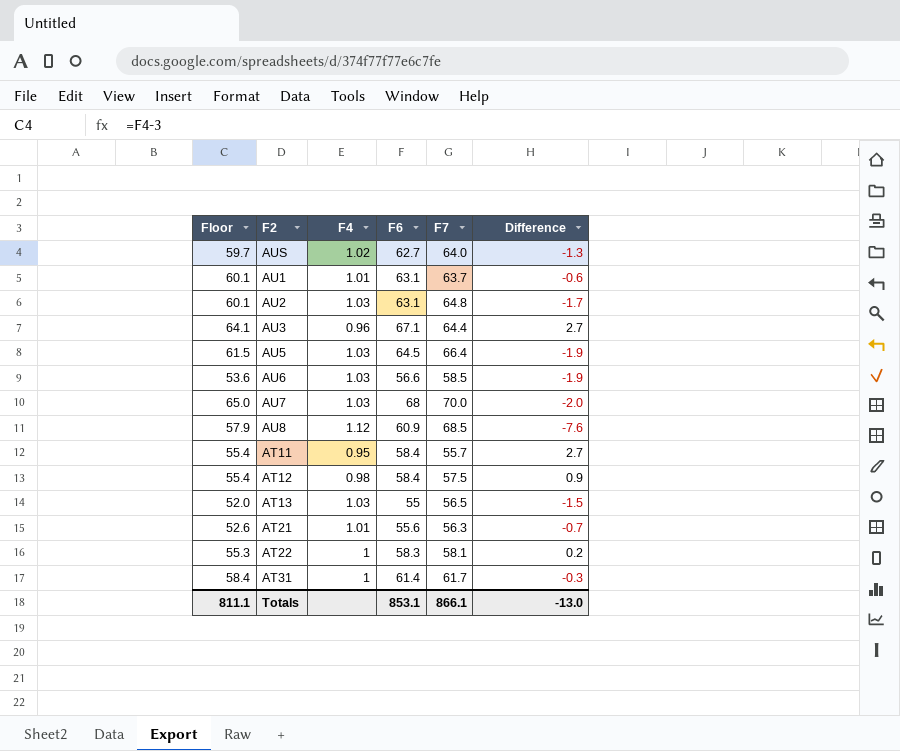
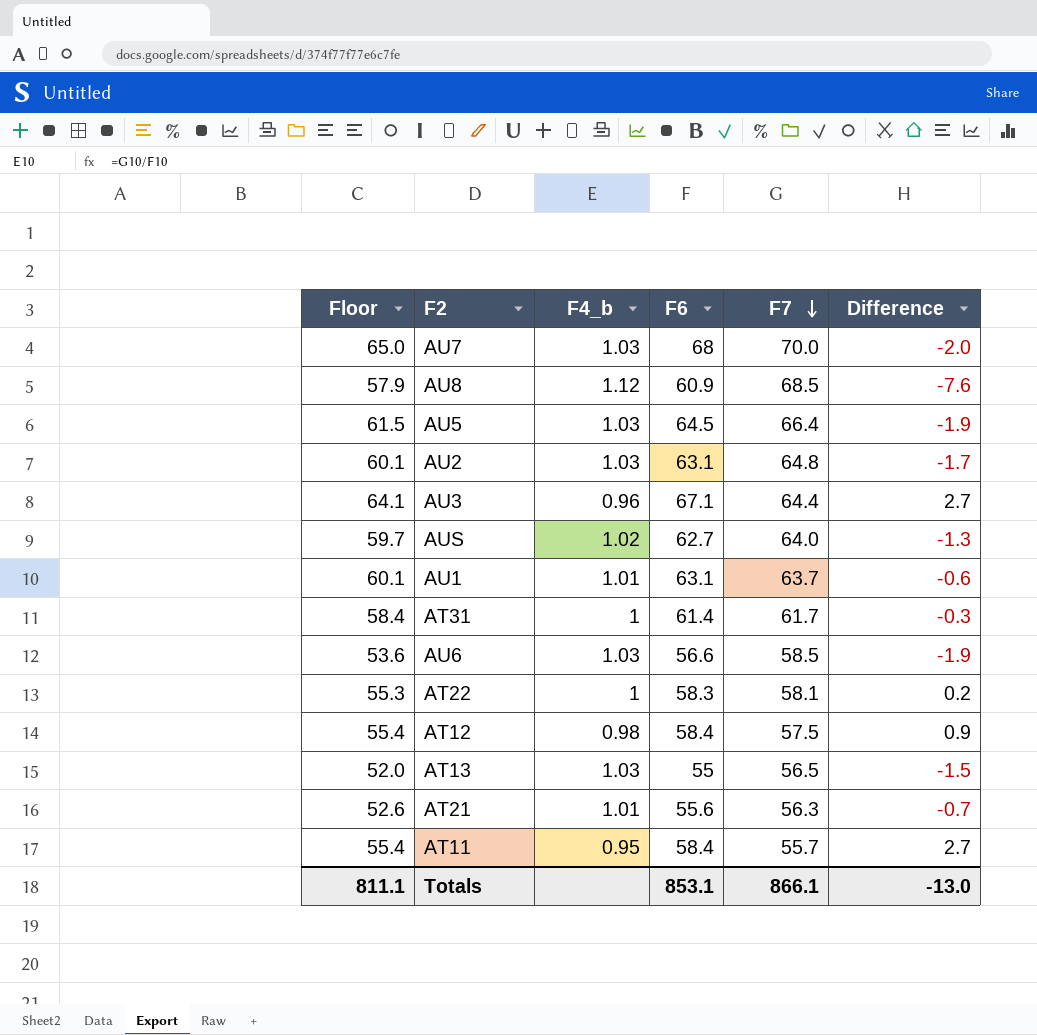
row order: none -> F7 descending
column name: F4 -> F4_b

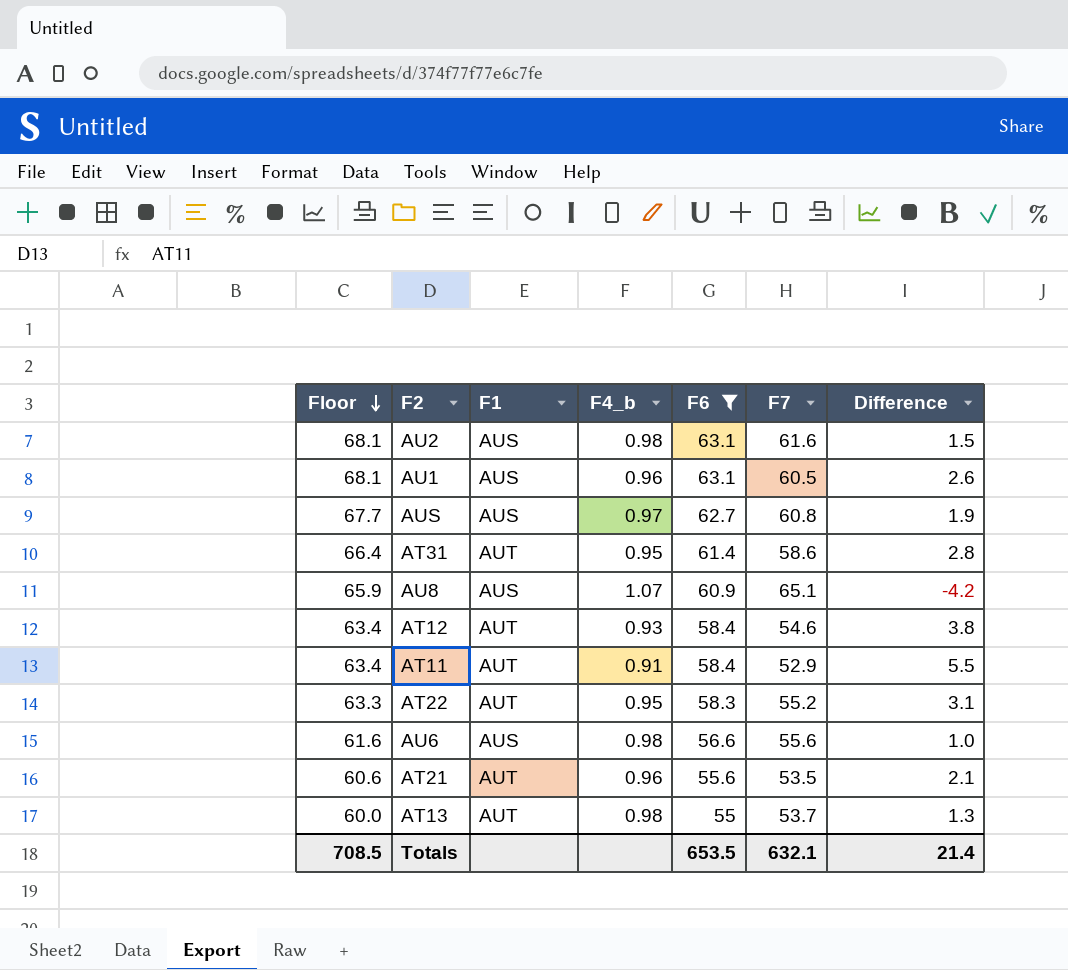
filter: none -> F6 <= 63.1
row order: F7 descending -> Floor descending
column Floor | formula: [F6] - 3 -> [F6] + 5
column F1 | position: none -> 3
AU2 | F4_b: 1.03 -> 0.98
AU2 | F7: 64.8 -> 61.6
AU2 | Difference: -1.7 -> 1.5
AU1 | F4_b: 1.01 -> 0.96
AU1 | F7: 63.7 -> 60.5
AU1 | Difference: -0.6 -> 2.6
AUS | F4_b: 1.02 -> 0.97
AUS | F7: 64.0 -> 60.8
AUS | Difference: -1.3 -> 1.9
AT31 | F4_b: 1 -> 0.95
AT31 | F7: 61.7 -> 58.6
AT31 | Difference: -0.3 -> 2.8
AU8 | F4_b: 1.12 -> 1.07
AU8 | F7: 68.5 -> 65.1
AU8 | Difference: -7.6 -> -4.2
AT12 | F4_b: 0.98 -> 0.93
AT12 | F7: 57.5 -> 54.6
AT12 | Difference: 0.9 -> 3.8
AT11 | F4_b: 0.95 -> 0.91
AT11 | F7: 55.7 -> 52.9
AT11 | Difference: 2.7 -> 5.5
AT22 | F4_b: 1 -> 0.95
AT22 | F7: 58.1 -> 55.2
AT22 | Difference: 0.2 -> 3.1
AU6 | F4_b: 1.03 -> 0.98
AU6 | F7: 58.5 -> 55.6
AU6 | Difference: -1.9 -> 1.0
AT21 | F4_b: 1.01 -> 0.96
AT21 | F7: 56.3 -> 53.5
AT21 | Difference: -0.7 -> 2.1
AT13 | F4_b: 1.03 -> 0.98
AT13 | F7: 56.5 -> 53.7
AT13 | Difference: -1.5 -> 1.3
Totals | Floor: 811.1 -> 708.5
Totals | F6: 853.1 -> 653.5
Totals | F7: 866.1 -> 632.1
Totals | Difference: -13.0 -> 21.4

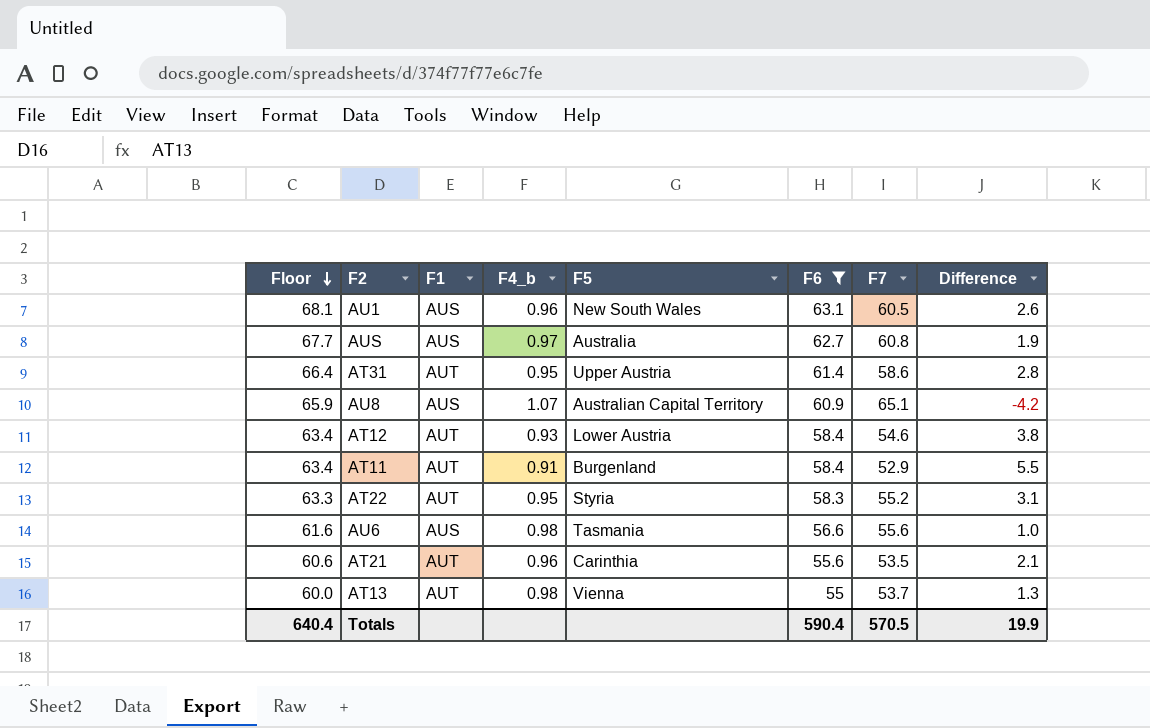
column F5 | position: none -> 5
row AU2: 68.1 | AUS | 0.98 | 63.1 | 61.6 | 1.5 -> none
Totals | Floor: 708.5 -> 640.4
Totals | F6: 653.5 -> 590.4
Totals | F7: 632.1 -> 570.5
Totals | Difference: 21.4 -> 19.9

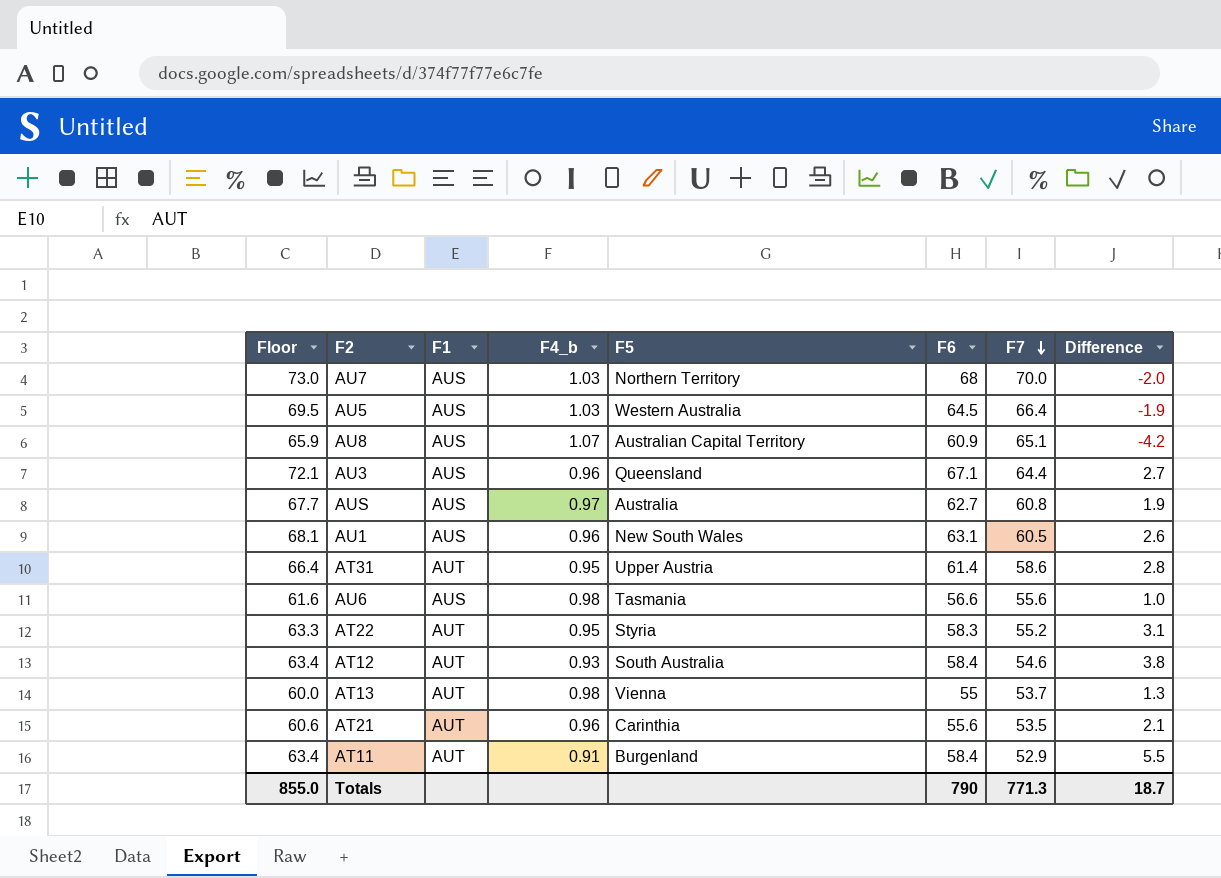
filter: F6 <= 63.1 -> none
row order: Floor descending -> F7 descending
AT12 | F5: Lower Austria -> South Australia
Totals | Floor: 640.4 -> 855.0
Totals | F6: 590.4 -> 790
Totals | F7: 570.5 -> 771.3
Totals | Difference: 19.9 -> 18.7

